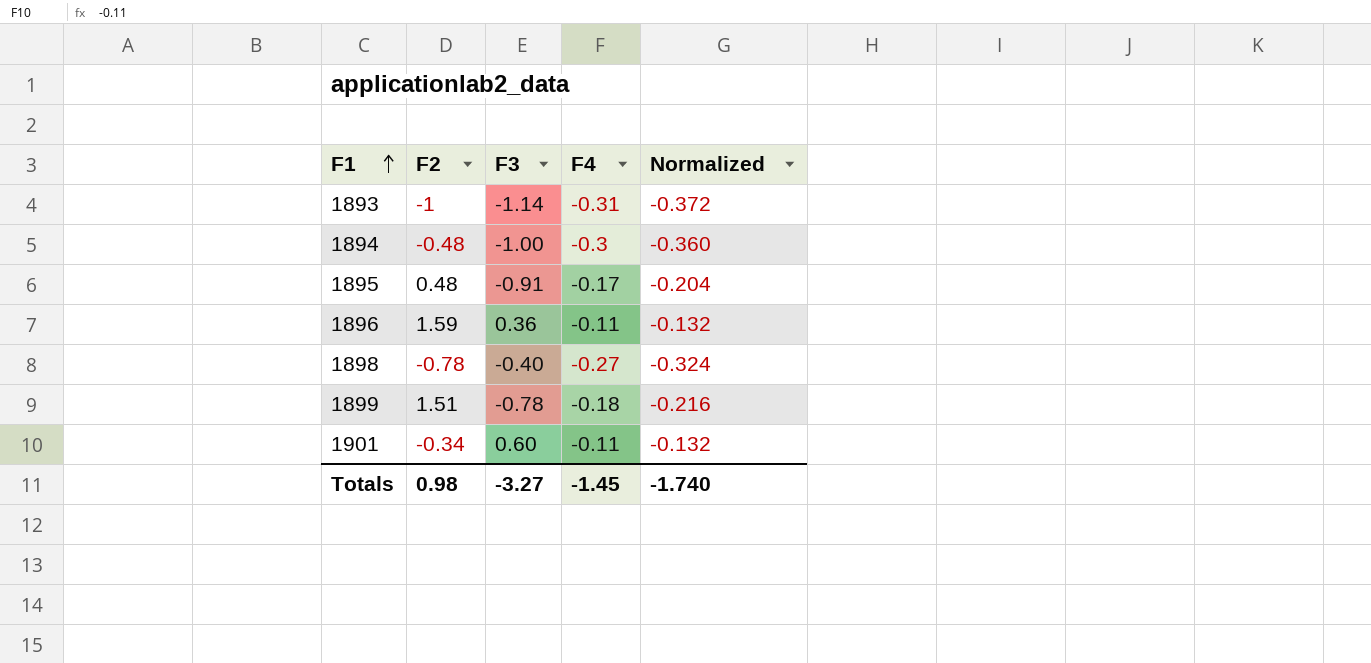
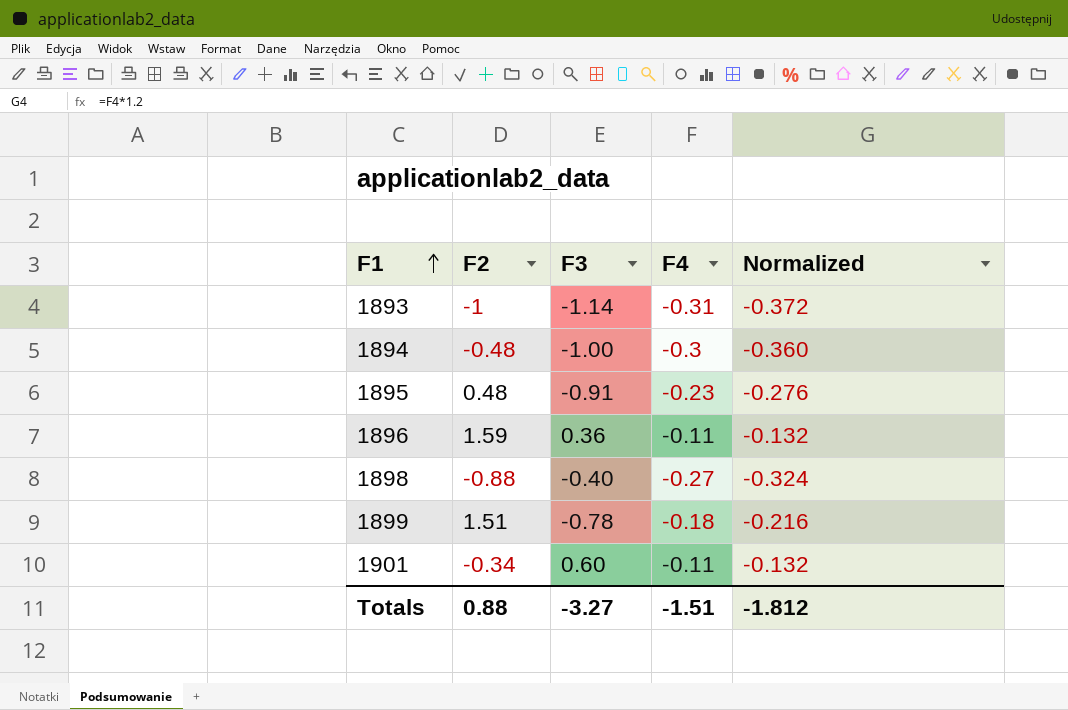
1895 | F4: -0.17 -> -0.23
1895 | Normalized: -0.204 -> -0.276
1898 | F2: -0.78 -> -0.88
Totals | F2: 0.98 -> 0.88
Totals | F4: -1.45 -> -1.51
Totals | Normalized: -1.740 -> -1.812

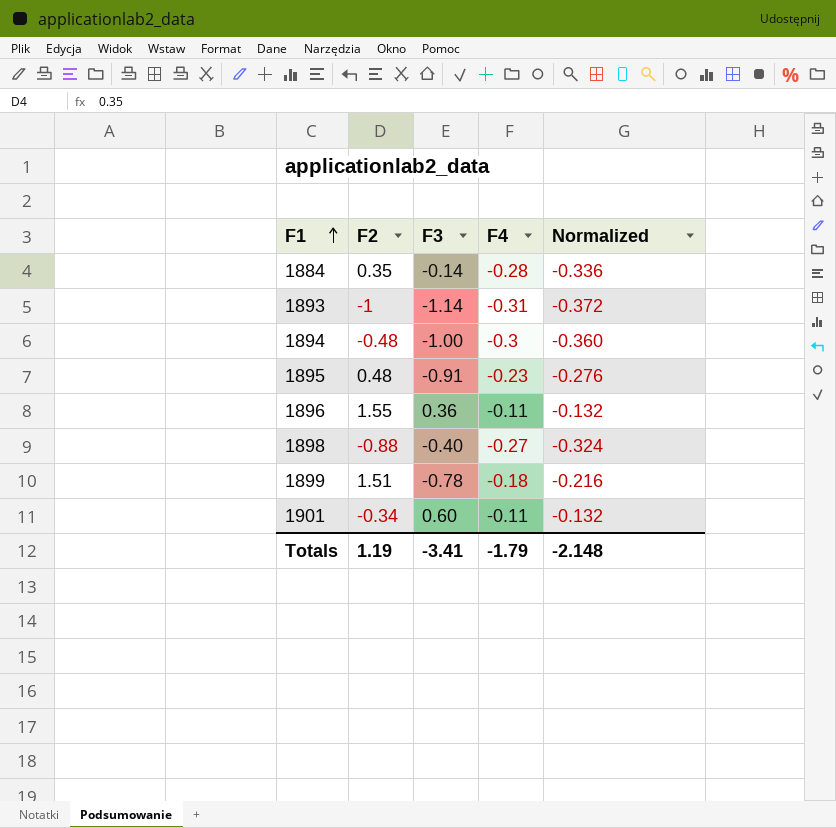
row 1884: none -> 0.35 | -0.14 | -0.28 | -0.336
1896 | F2: 1.59 -> 1.55
Totals | F2: 0.88 -> 1.19
Totals | F3: -3.27 -> -3.41
Totals | F4: -1.51 -> -1.79
Totals | Normalized: -1.812 -> -2.148

